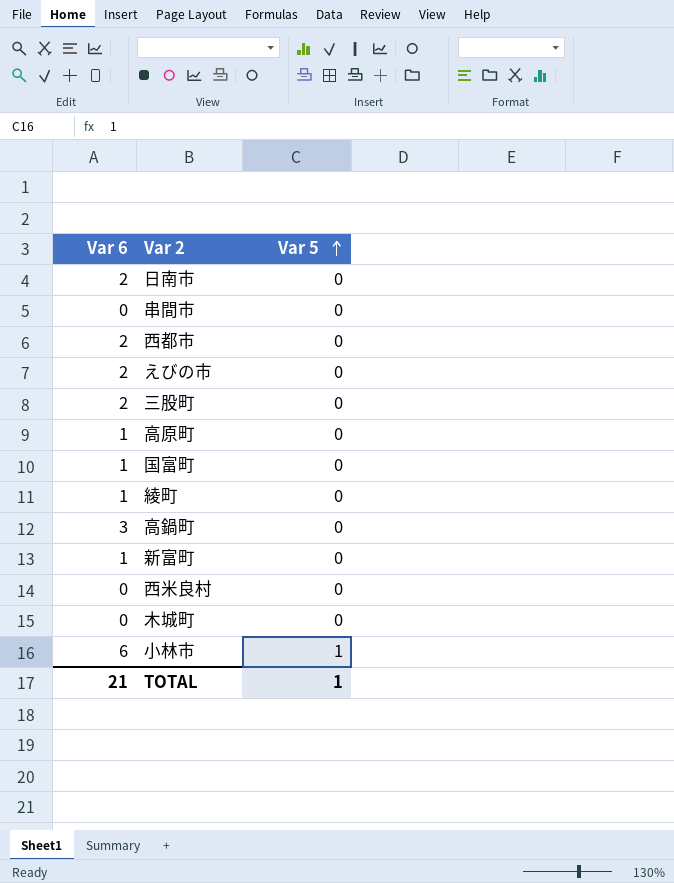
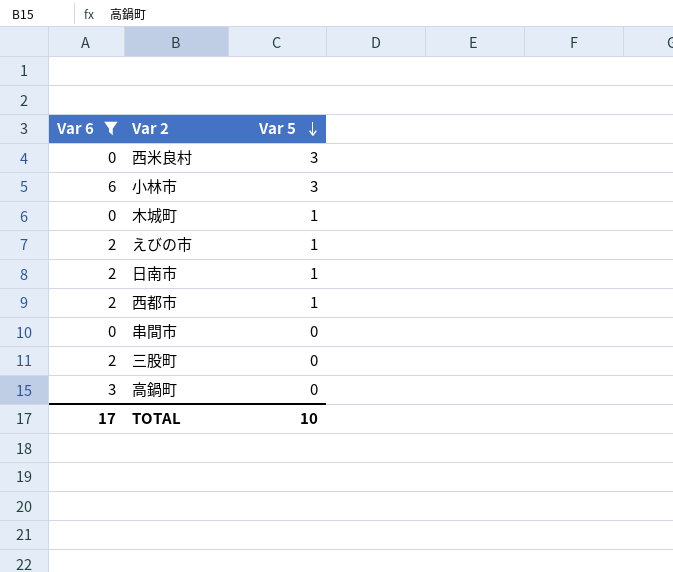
filter: none -> Var 6 != 1
row order: Var 5 ascending -> Var 5 descending
西米良村 | Var 5: 0 -> 3
小林市 | Var 5: 1 -> 3
木城町 | Var 5: 0 -> 1
えびの市 | Var 5: 0 -> 1
日南市 | Var 5: 0 -> 1
西都市 | Var 5: 0 -> 1
TOTAL | Var 6: 21 -> 17
TOTAL | Var 5: 1 -> 10

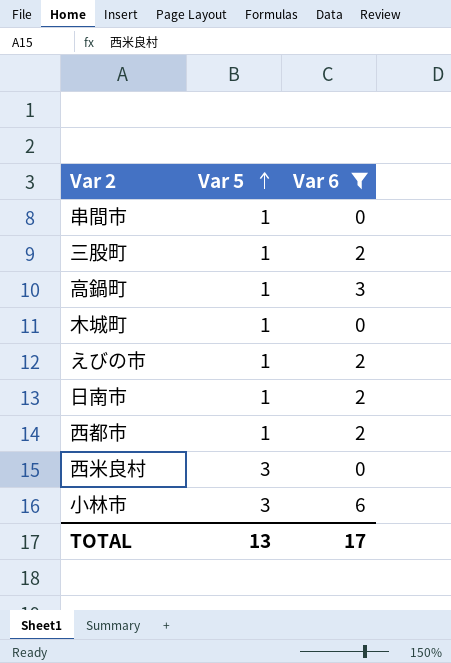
row order: Var 5 descending -> Var 5 ascending
column Var 6 | position: 1 -> 3
串間市 | Var 5: 0 -> 1
三股町 | Var 5: 0 -> 1
高鍋町 | Var 5: 0 -> 1
TOTAL | Var 5: 10 -> 13

